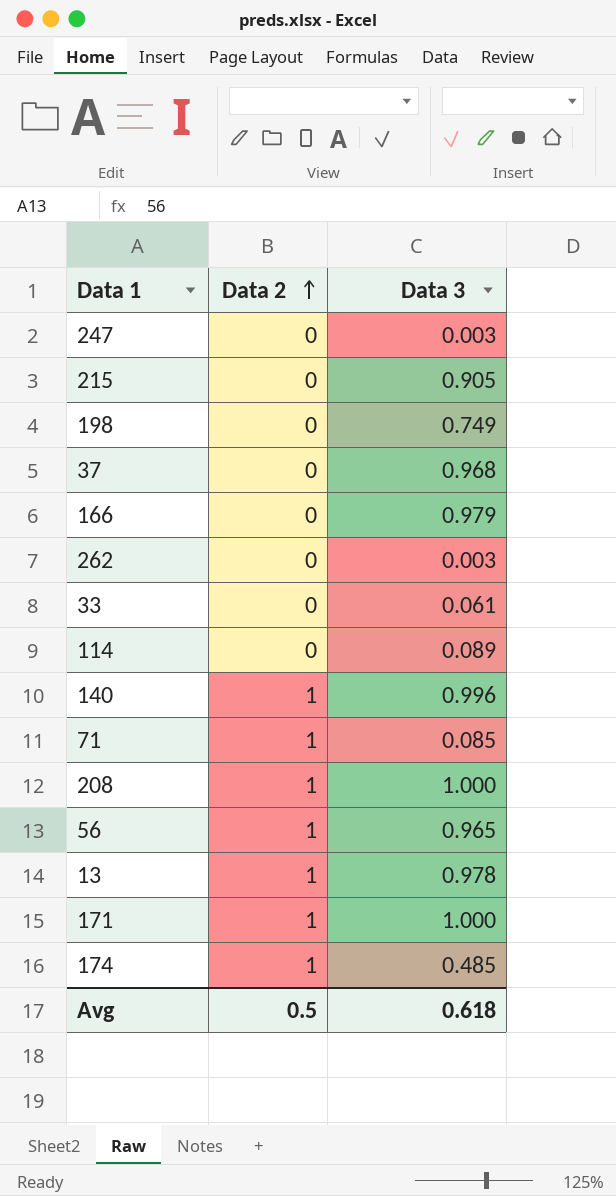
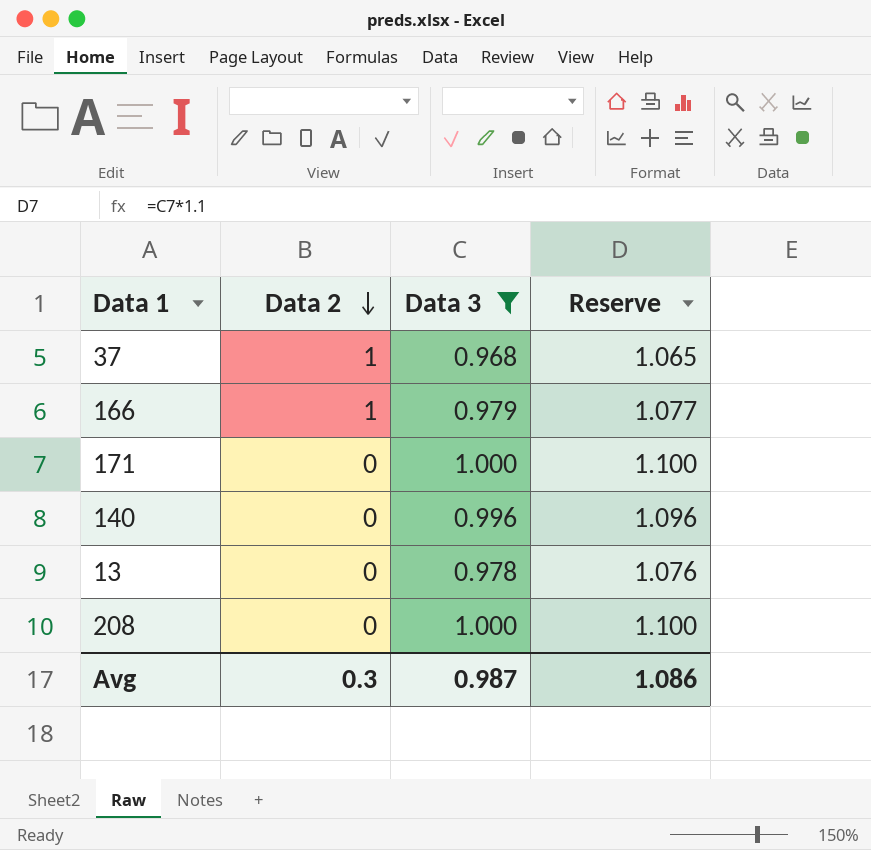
filter: none -> Data 3 >= 0.968
row order: Data 2 ascending -> Data 2 descending
column Reserve | formula: none -> [Data 3] * 1.1
37 | Data 2: 0 -> 1
166 | Data 2: 0 -> 1
171 | Data 2: 1 -> 0
140 | Data 2: 1 -> 0
13 | Data 2: 1 -> 0
208 | Data 2: 1 -> 0
Avg | Data 2: 0.5 -> 0.3
Avg | Data 3: 0.618 -> 0.987

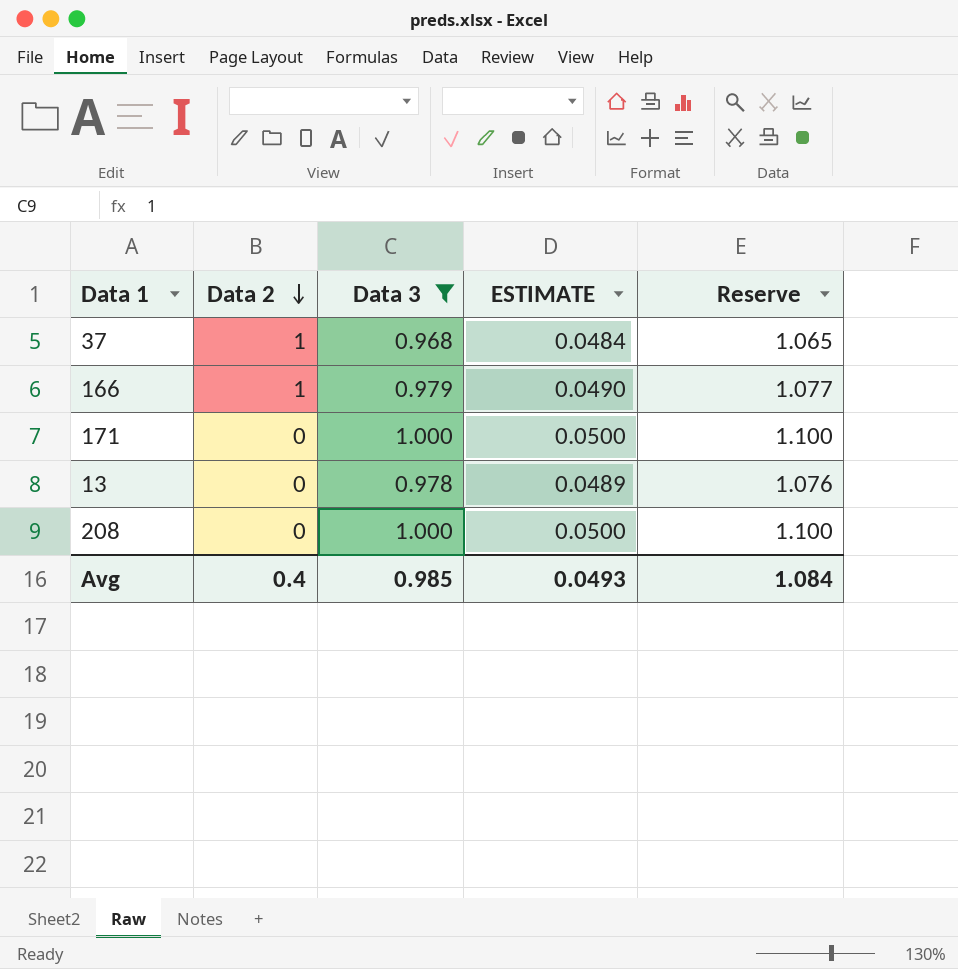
column ESTIMATE | formula: none -> [Data 3] * 0.05
row 140: 0 | 0.996 | 1.096 -> none
Avg | Data 2: 0.3 -> 0.4
Avg | Data 3: 0.987 -> 0.985
Avg | Reserve: 1.086 -> 1.084

